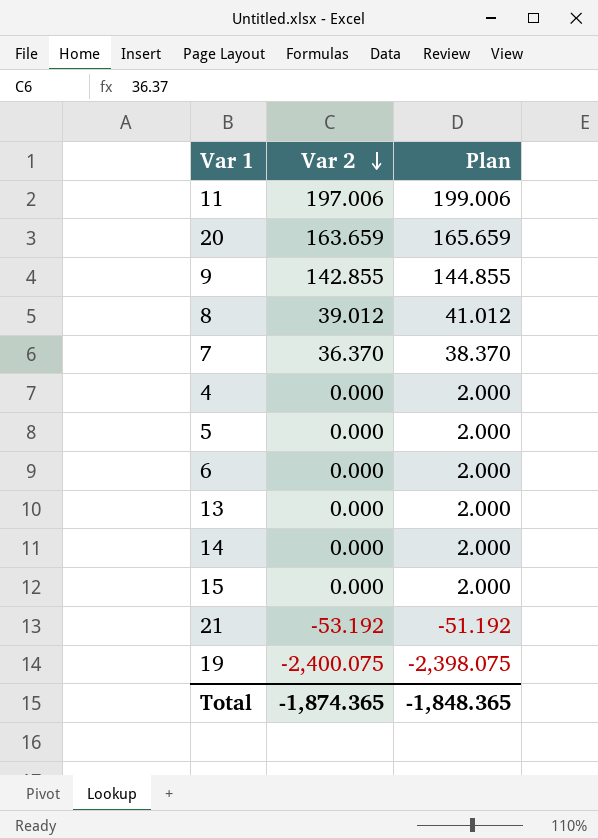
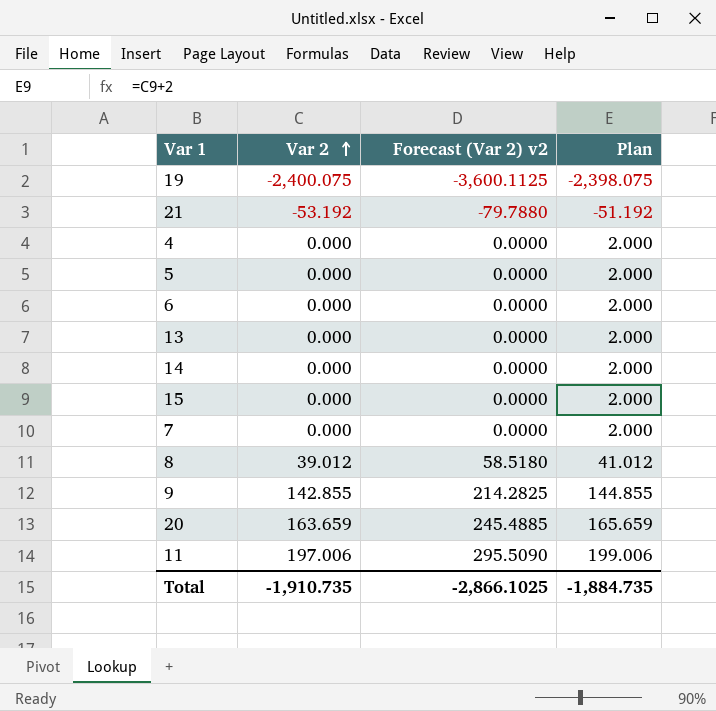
row order: Var 2 descending -> Var 2 ascending
column Forecast (Var 2) v2 | formula: none -> [Var 2] * 1.5
7 | Var 2: 36.370 -> 0.000
7 | Plan: 38.370 -> 2.000
Total | Var 2: -1,874.365 -> -1,910.735
Total | Plan: -1,848.365 -> -1,884.735

